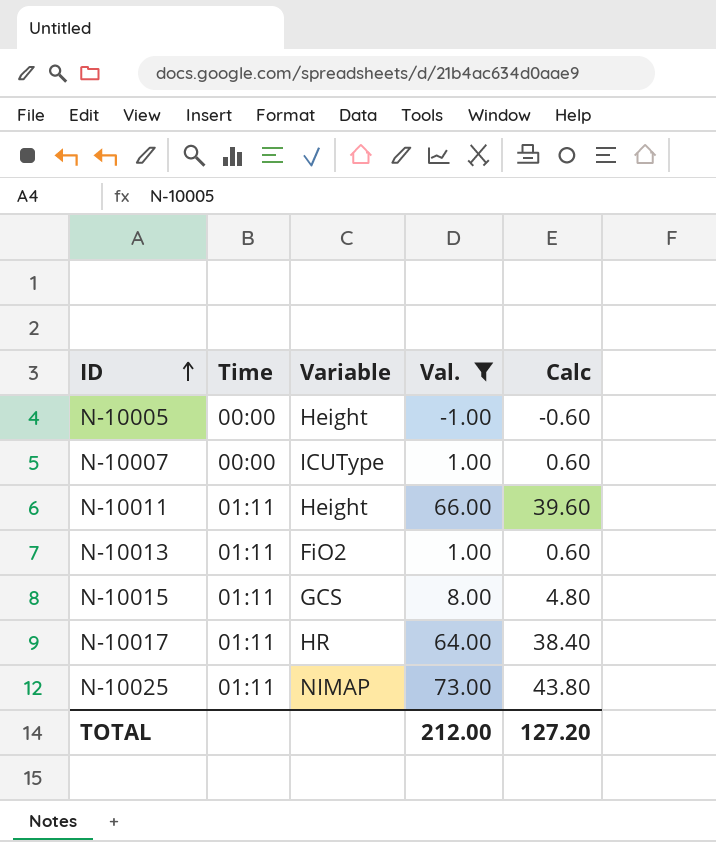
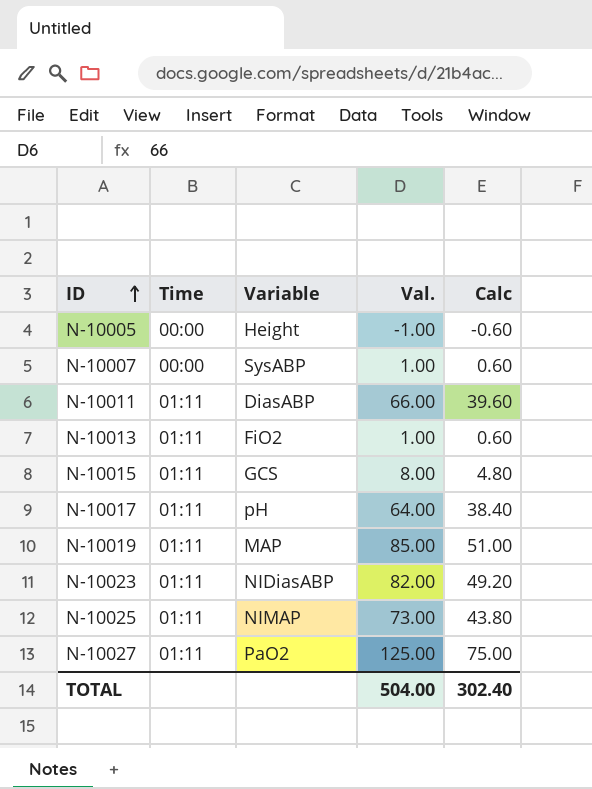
filter: Val. <= 73.00 -> none
N-10007 | Variable: ICUType -> SysABP
N-10011 | Variable: Height -> DiasABP
N-10017 | Variable: HR -> pH
TOTAL | Val.: 212.00 -> 504.00
TOTAL | Calc: 127.20 -> 302.40

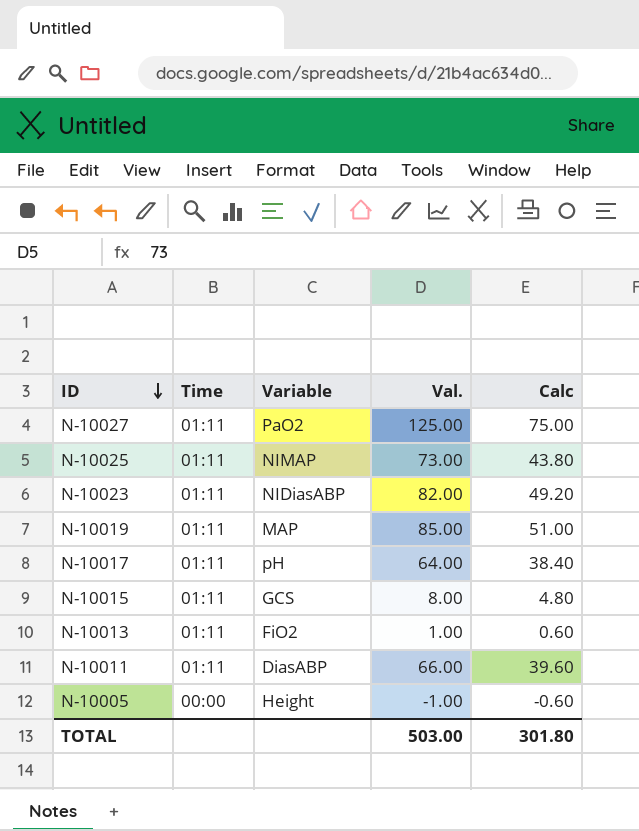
row order: ID ascending -> ID descending
row N-10007: 00:00 | SysABP | 1.00 | 0.60 -> none
TOTAL | Val.: 504.00 -> 503.00
TOTAL | Calc: 302.40 -> 301.80

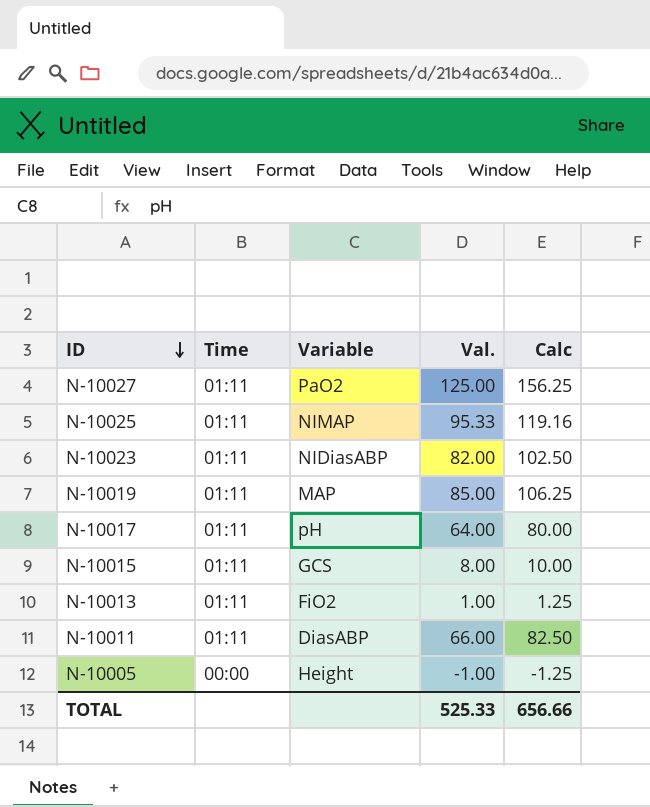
column Calc | formula: [Val.] * 0.6 -> [Val.] * 1.25
N-10025 | Val.: 73.00 -> 95.33
TOTAL | Val.: 503.00 -> 525.33
TOTAL | Calc: 301.80 -> 656.66

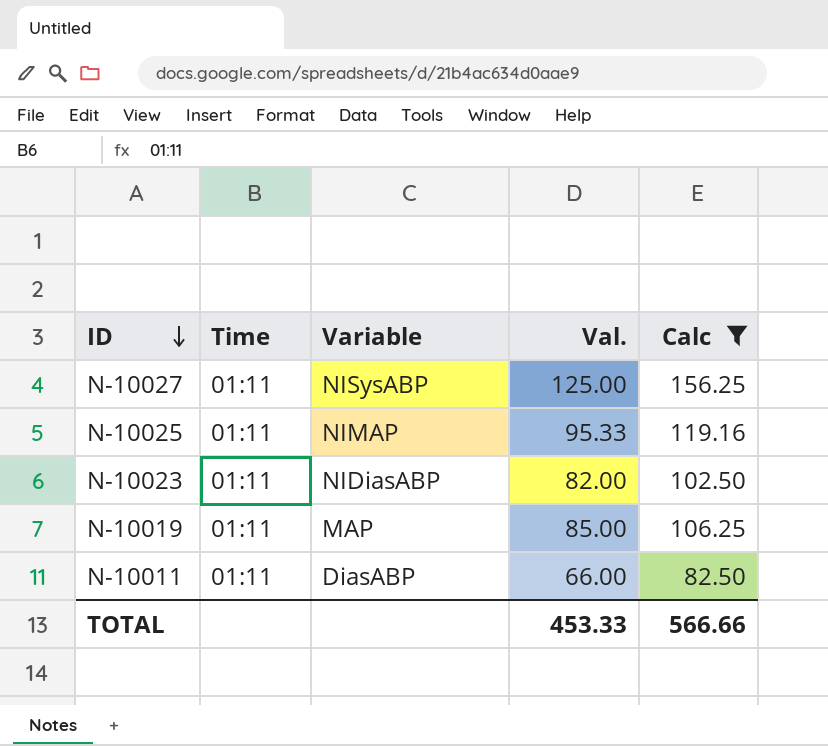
filter: none -> Calc >= 82.50
N-10027 | Variable: PaO2 -> NISysABP
TOTAL | Val.: 525.33 -> 453.33
TOTAL | Calc: 656.66 -> 566.66

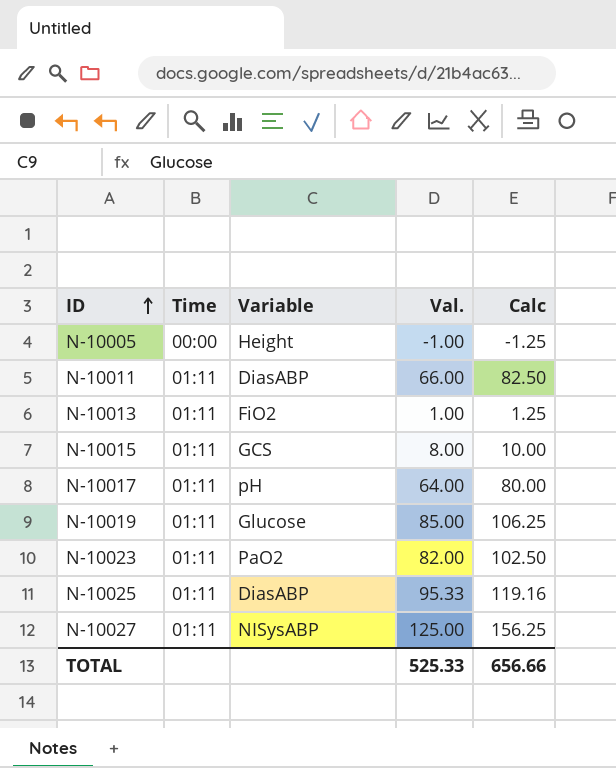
filter: Calc >= 82.50 -> none
row order: ID descending -> ID ascending
N-10019 | Variable: MAP -> Glucose
N-10023 | Variable: NIDiasABP -> PaO2
N-10025 | Variable: NIMAP -> DiasABP
TOTAL | Val.: 453.33 -> 525.33
TOTAL | Calc: 566.66 -> 656.66

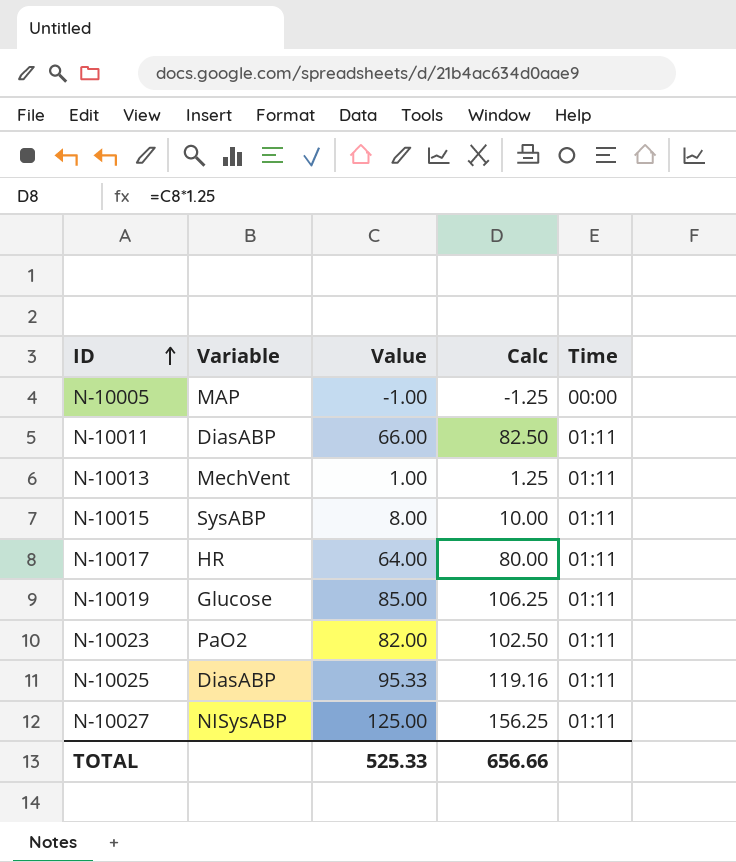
column name: Val. -> Value
column Time | position: 2 -> 5
N-10005 | Variable: Height -> MAP
N-10013 | Variable: FiO2 -> MechVent
N-10015 | Variable: GCS -> SysABP
N-10017 | Variable: pH -> HR

